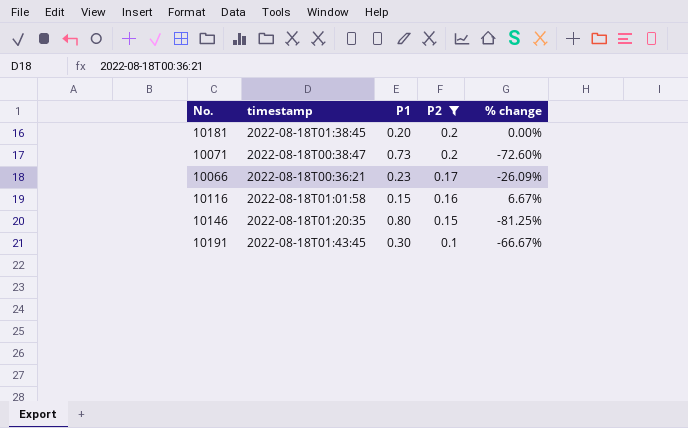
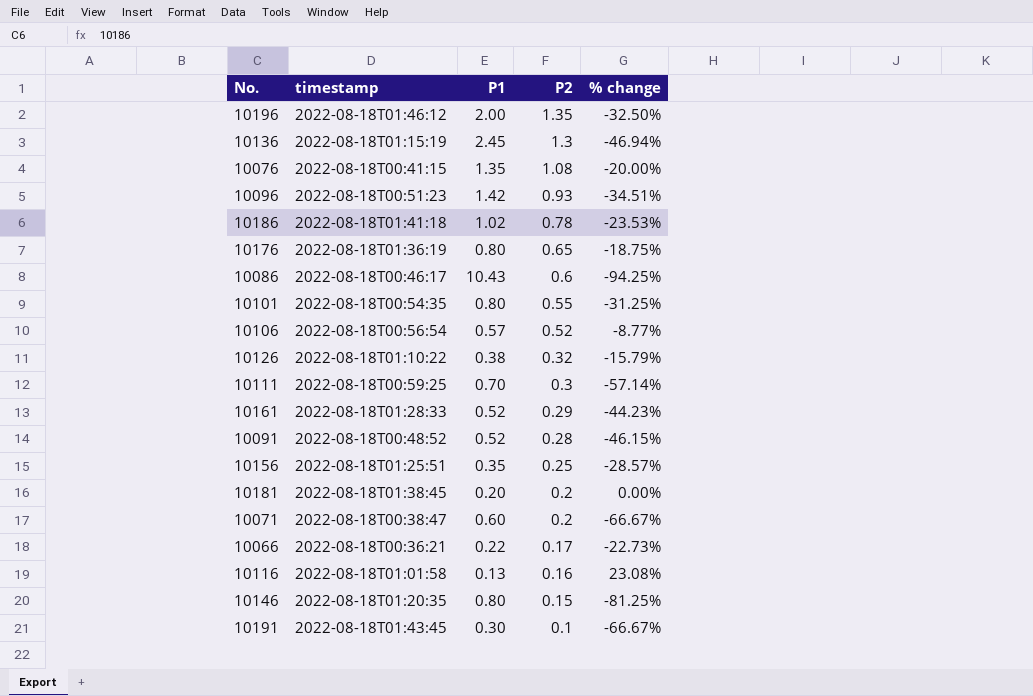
filter: P2 <= 0.2 -> none
10071 | P1: 0.73 -> 0.60
10071 | % change: -72.60% -> -66.67%
10066 | P1: 0.23 -> 0.22
10066 | % change: -26.09% -> -22.73%
10116 | P1: 0.15 -> 0.13
10116 | % change: 6.67% -> 23.08%

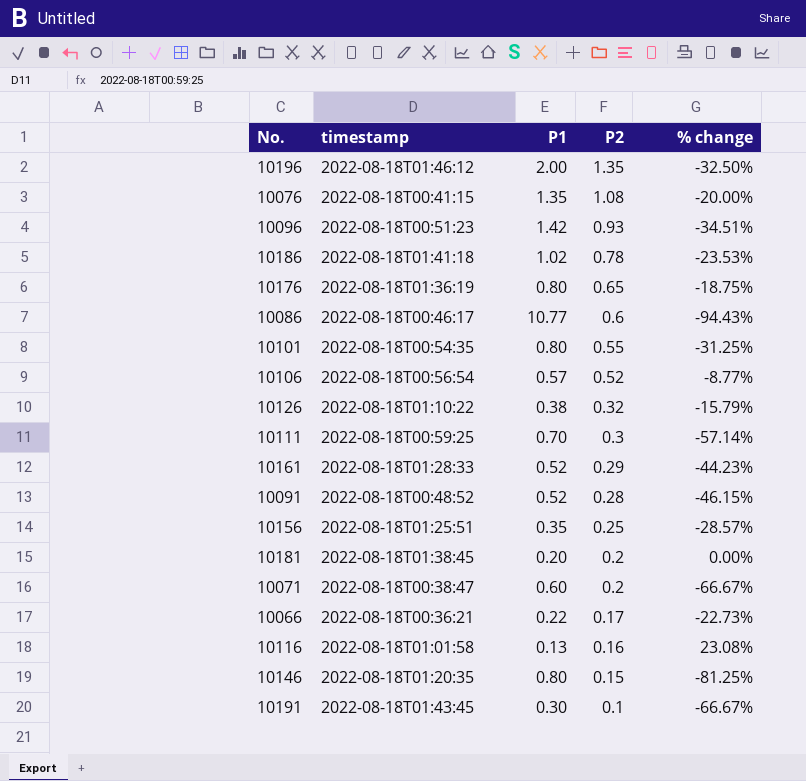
row 10136: 2022-08-18T01:15:19 | 2.45 | 1.3 | -46.94% -> none
10086 | P1: 10.43 -> 10.77
10086 | % change: -94.25% -> -94.43%

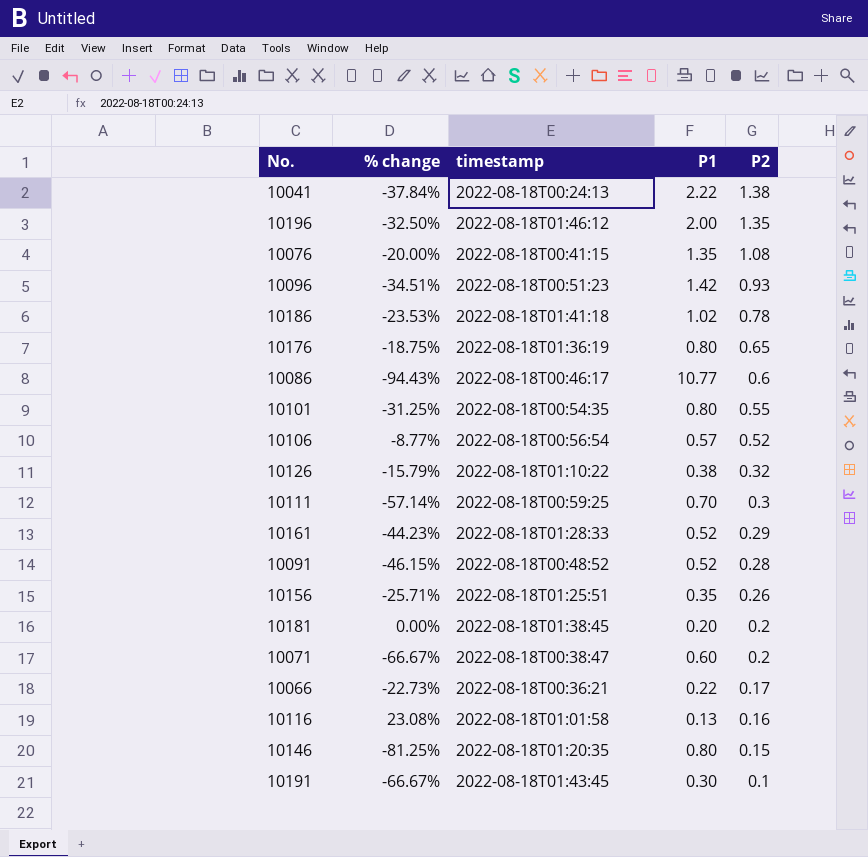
column % change | position: 5 -> 2
row 10041: none -> -37.84% | 2022-08-18T00:24:13 | 2.22 | 1.38
10156 | % change: -28.57% -> -25.71%
10156 | P2: 0.25 -> 0.26

